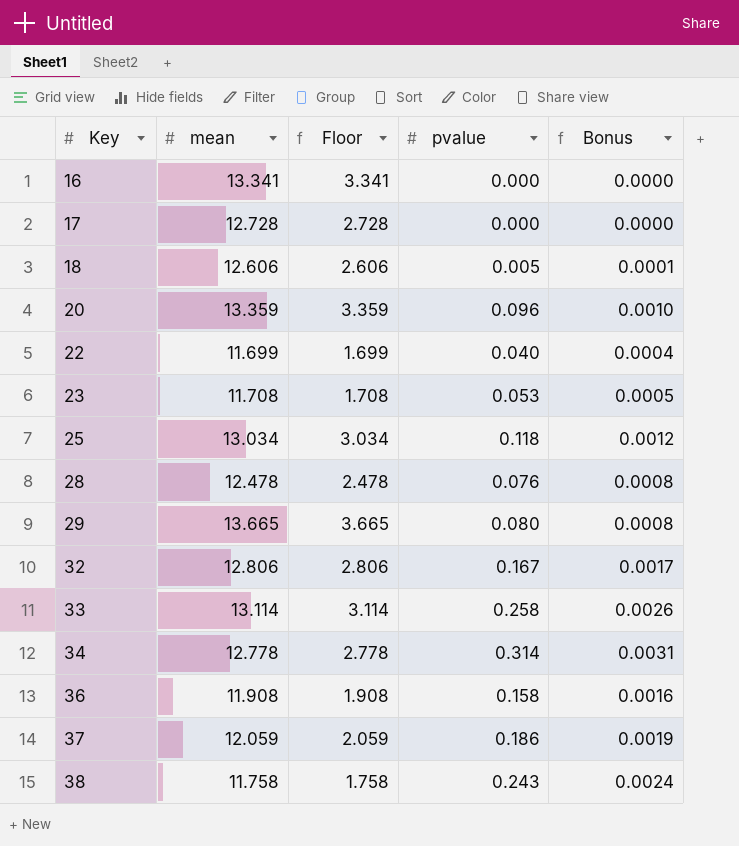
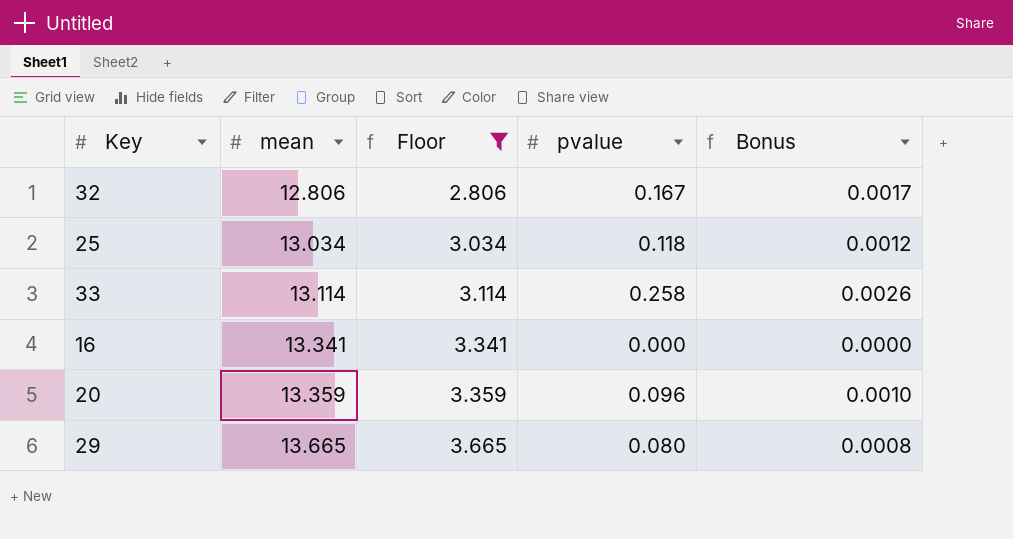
filter: none -> Floor >= 2.806
row order: Key ascending -> mean ascending

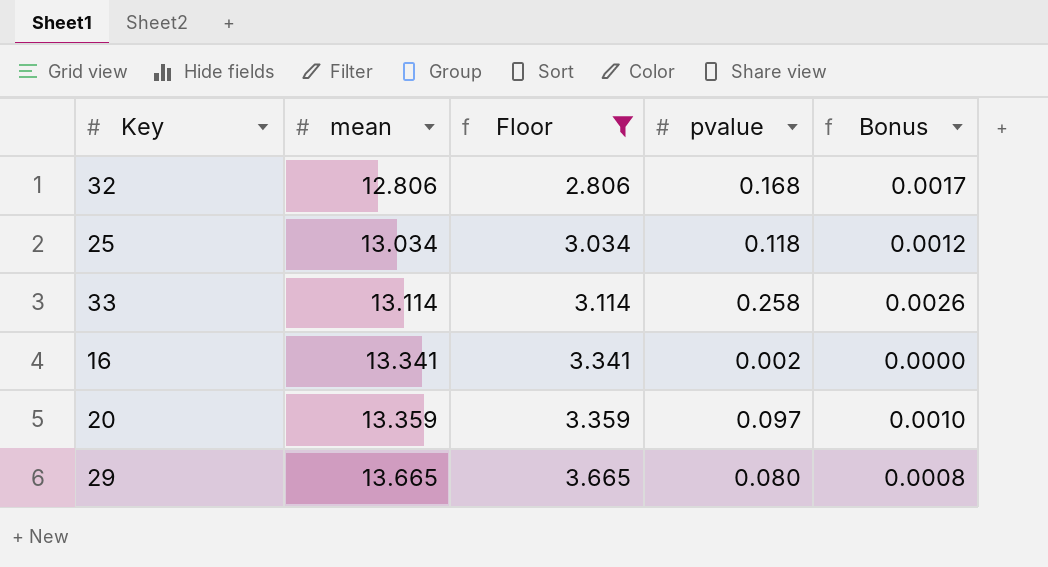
32 | pvalue: 0.167 -> 0.168
16 | pvalue: 0.000 -> 0.002
20 | pvalue: 0.096 -> 0.097

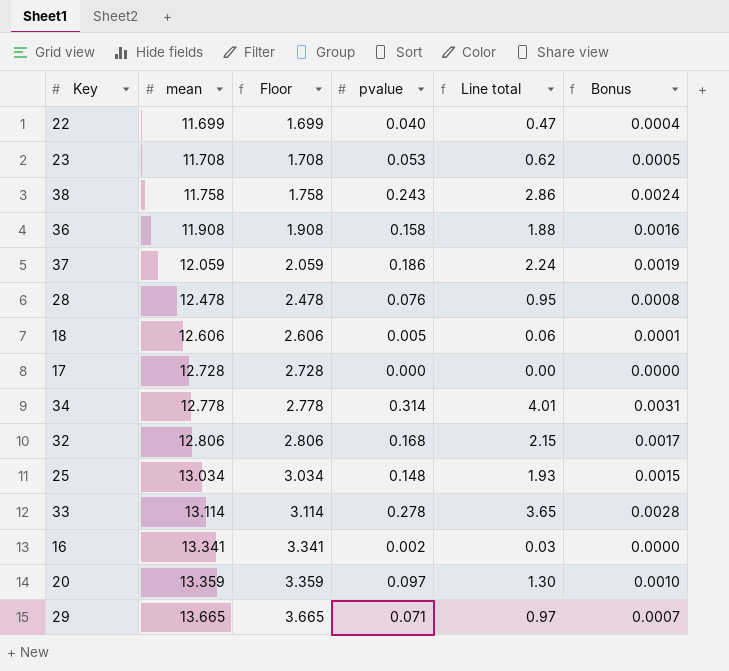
filter: Floor >= 2.806 -> none
column Line total | formula: none -> [mean] * [pvalue]
25 | pvalue: 0.118 -> 0.148
25 | Bonus: 0.0012 -> 0.0015
33 | pvalue: 0.258 -> 0.278
33 | Bonus: 0.0026 -> 0.0028
29 | pvalue: 0.080 -> 0.071
29 | Bonus: 0.0008 -> 0.0007

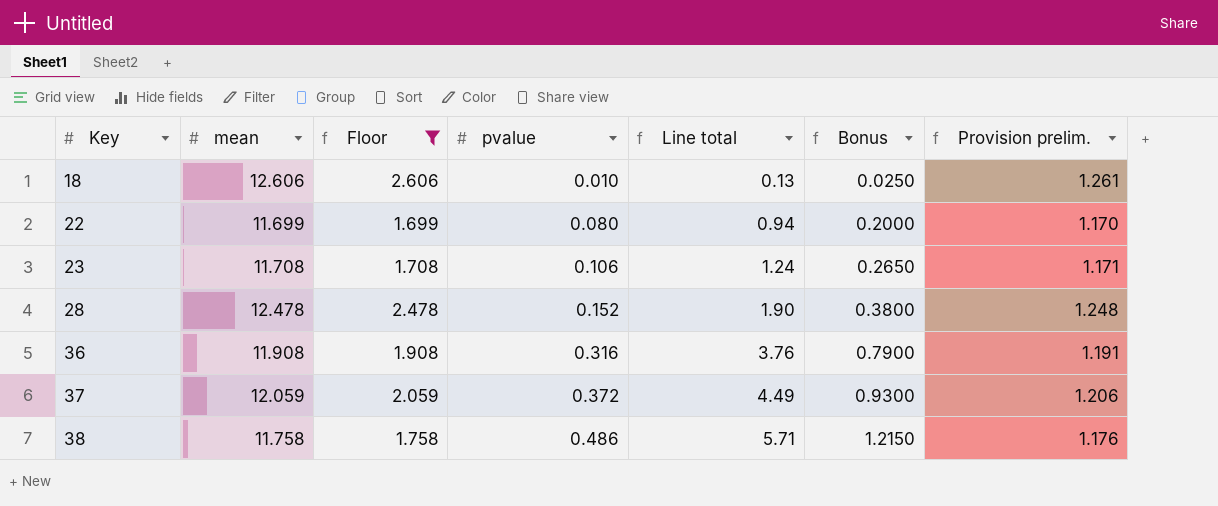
filter: none -> Floor <= 2.606
row order: mean ascending -> Key ascending
column Bonus | formula: [pvalue] * 0.01 -> [pvalue] * 2.5
column Provision prelim. | formula: none -> [mean] * 0.1
18 | pvalue: 0.005 -> 0.010
18 | Line total: 0.06 -> 0.13
22 | pvalue: 0.040 -> 0.080
22 | Line total: 0.47 -> 0.94
23 | pvalue: 0.053 -> 0.106
23 | Line total: 0.62 -> 1.24
28 | pvalue: 0.076 -> 0.152
28 | Line total: 0.95 -> 1.90
36 | pvalue: 0.158 -> 0.316
36 | Line total: 1.88 -> 3.76
37 | pvalue: 0.186 -> 0.372
37 | Line total: 2.24 -> 4.49
38 | pvalue: 0.243 -> 0.486
38 | Line total: 2.86 -> 5.71

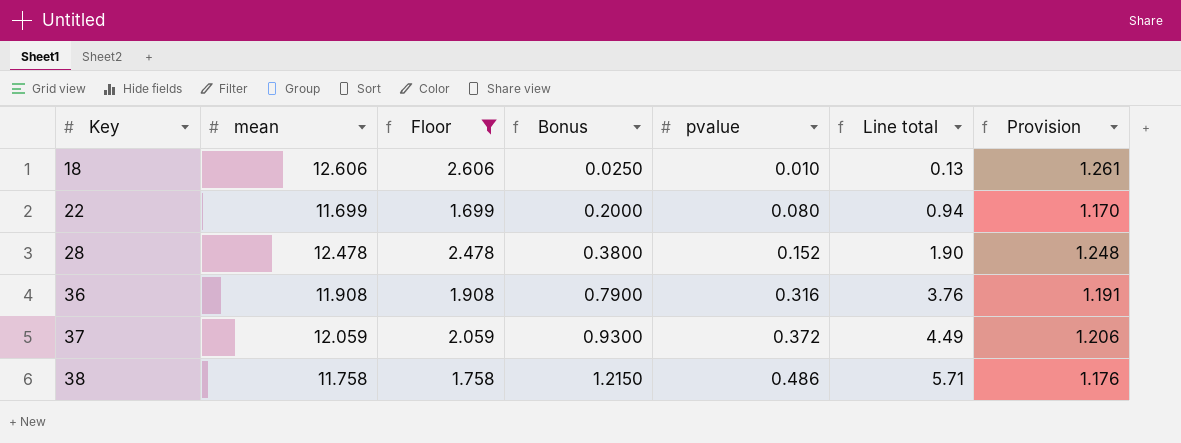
column Bonus | position: 6 -> 4
column name: Provision prelim. -> Provision
row 23: 11.708 | 1.708 | 0.106 | 1.24 | 0.2650 | 1.171 -> none

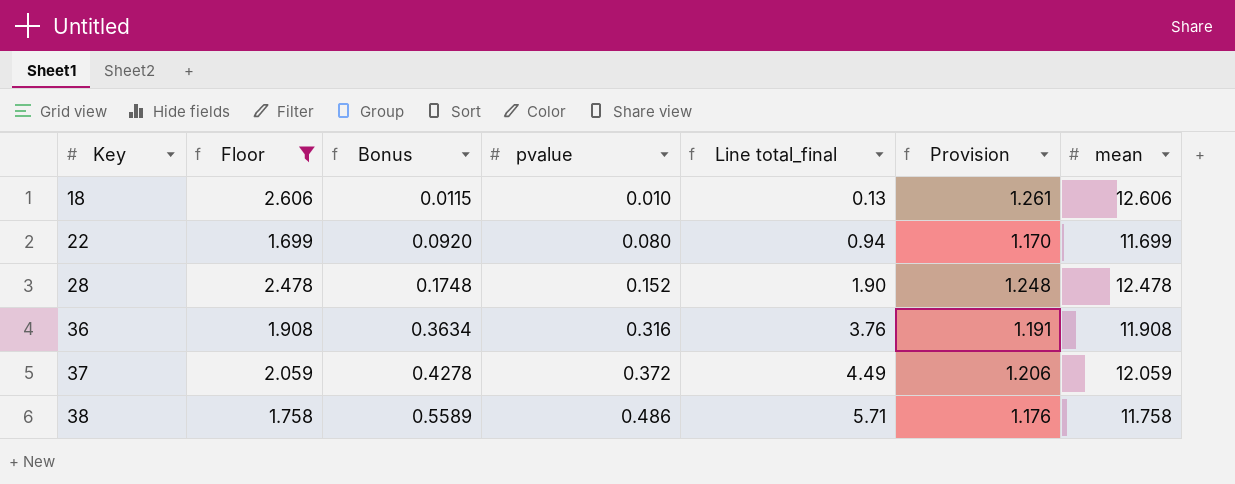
column Bonus | formula: [pvalue] * 2.5 -> [pvalue] * 1.15
column name: Line total -> Line total_final
column mean | position: 2 -> 7

